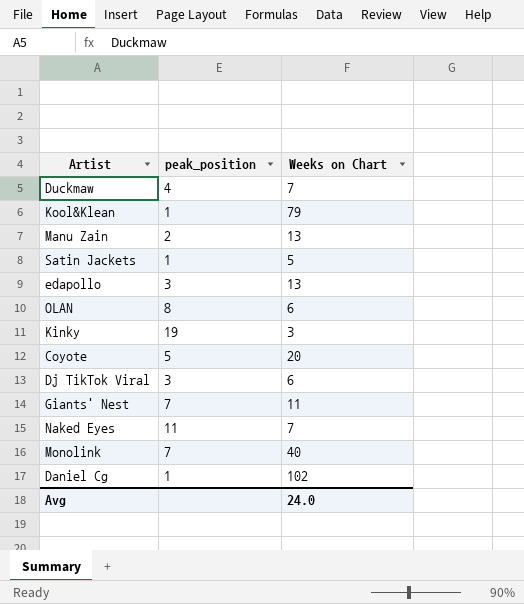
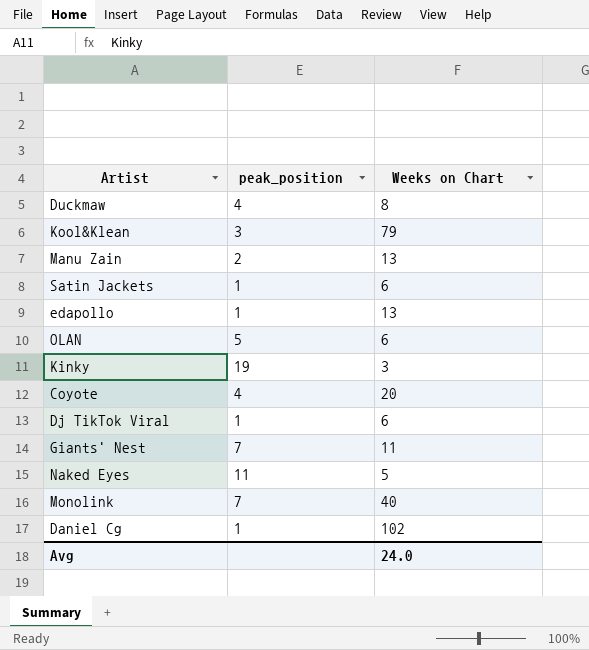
Duckmaw | Weeks on Chart: 7 -> 8
Kool&Klean | peak_position: 1 -> 3
Satin Jackets | Weeks on Chart: 5 -> 6
edapollo | peak_position: 3 -> 1
OLAN | peak_position: 8 -> 5
Coyote | peak_position: 5 -> 4
Dj TikTok Viral | peak_position: 3 -> 1
Naked Eyes | Weeks on Chart: 7 -> 5

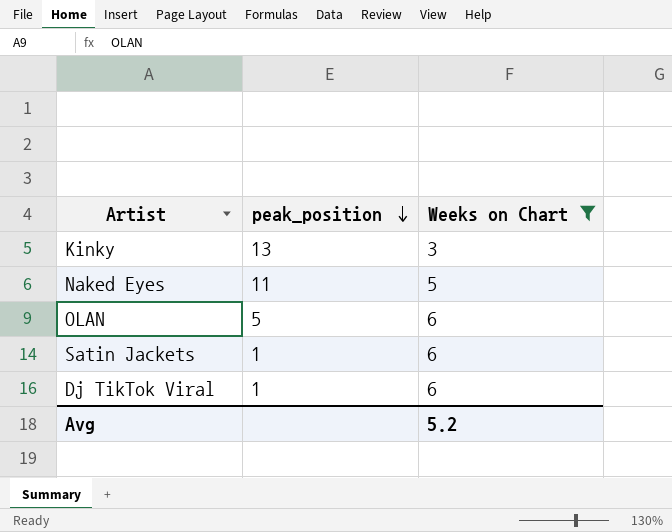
filter: none -> Weeks on Chart <= 6
row order: none -> peak_position descending
Kinky | peak_position: 19 -> 13
Avg | Weeks on Chart: 24.0 -> 5.2

